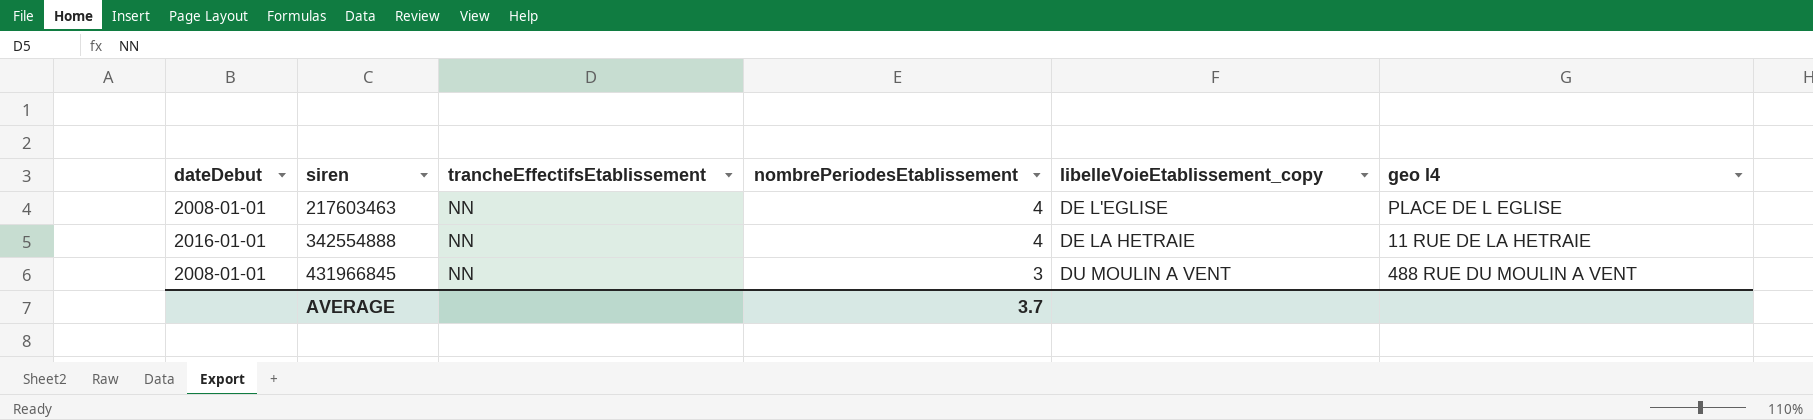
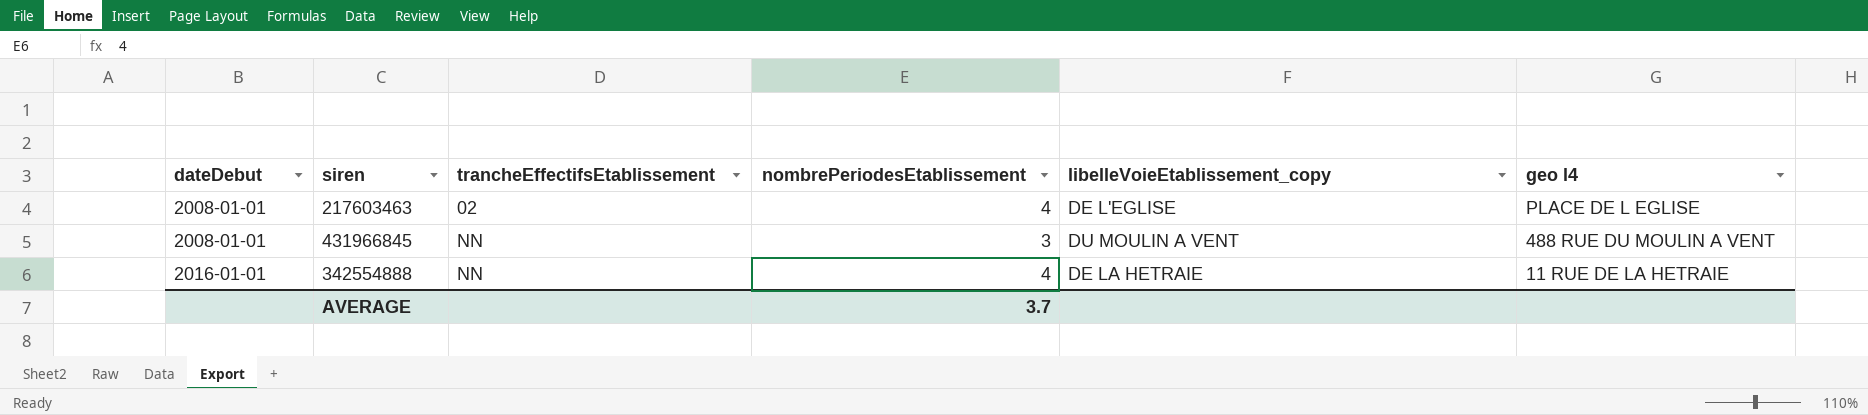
row order: siren ascending -> dateDebut ascending
217603463 | trancheEffectifsEtablissement: NN -> 02

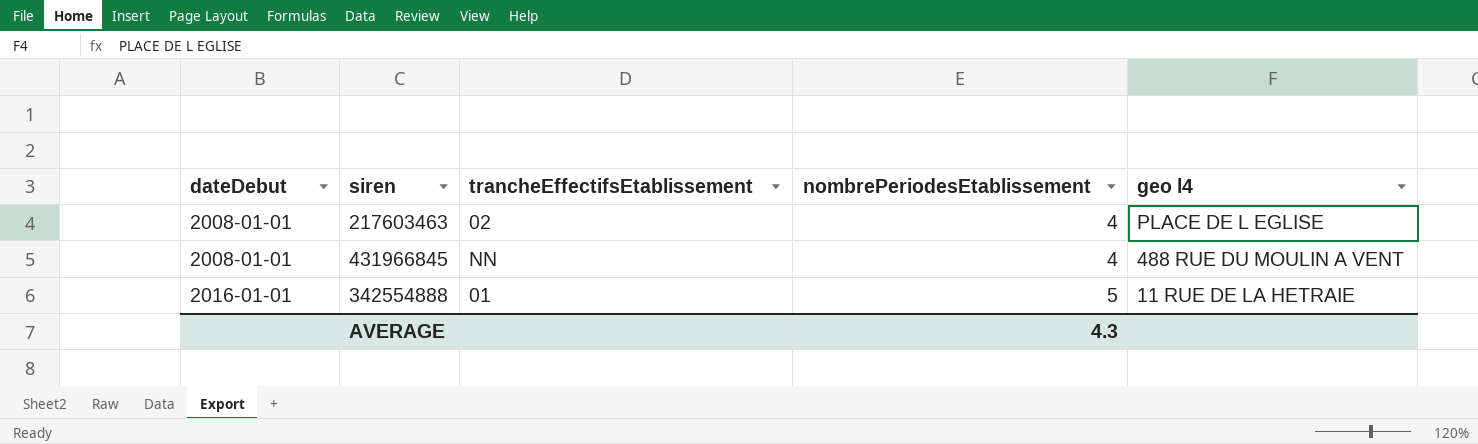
column libelleVoieEtablissement_copy | position: 5 -> none
431966845 | nombrePeriodesEtablissement: 3 -> 4
342554888 | trancheEffectifsEtablissement: NN -> 01
342554888 | nombrePeriodesEtablissement: 4 -> 5
AVERAGE | nombrePeriodesEtablissement: 3.7 -> 4.3

